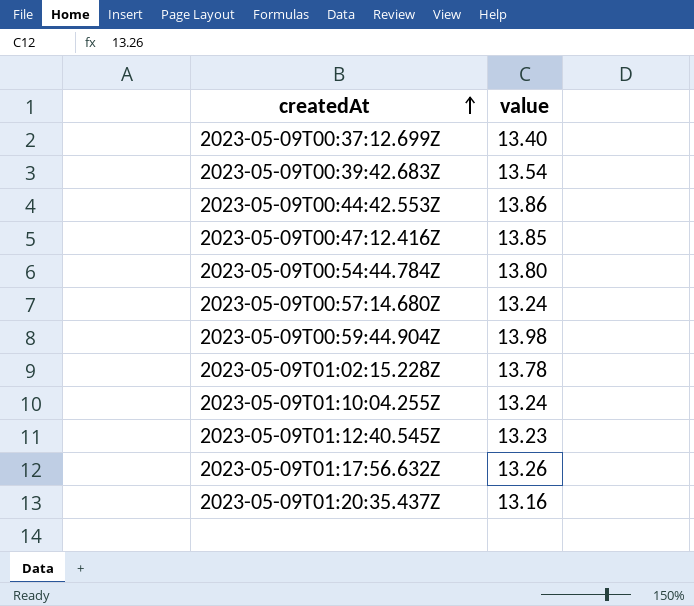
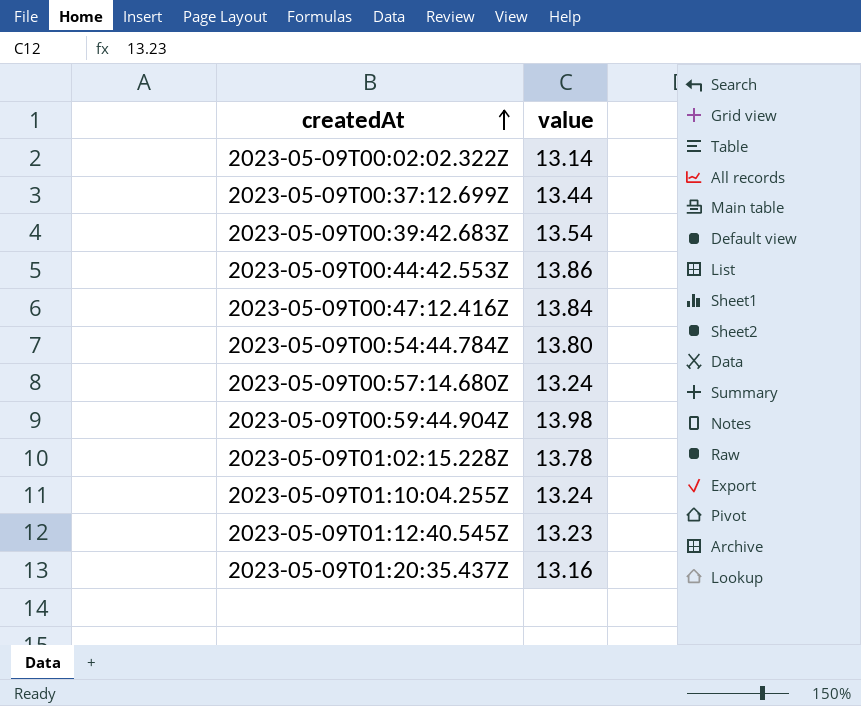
row 2023-05-09T01:17:56.632Z: 13.26 -> none
row 2023-05-09T00:02:02.322Z: none -> 13.14
2023-05-09T00:37:12.699Z | value: 13.40 -> 13.44
2023-05-09T00:47:12.416Z | value: 13.85 -> 13.84

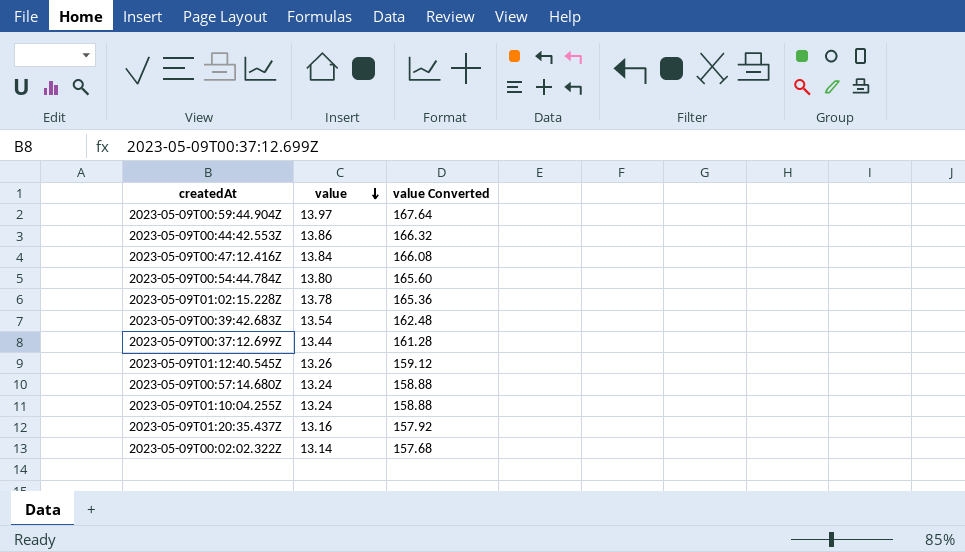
row order: createdAt ascending -> value descending
column value Converted | formula: none -> [value] * 12
2023-05-09T00:59:44.904Z | value: 13.98 -> 13.97
2023-05-09T01:12:40.545Z | value: 13.23 -> 13.26

